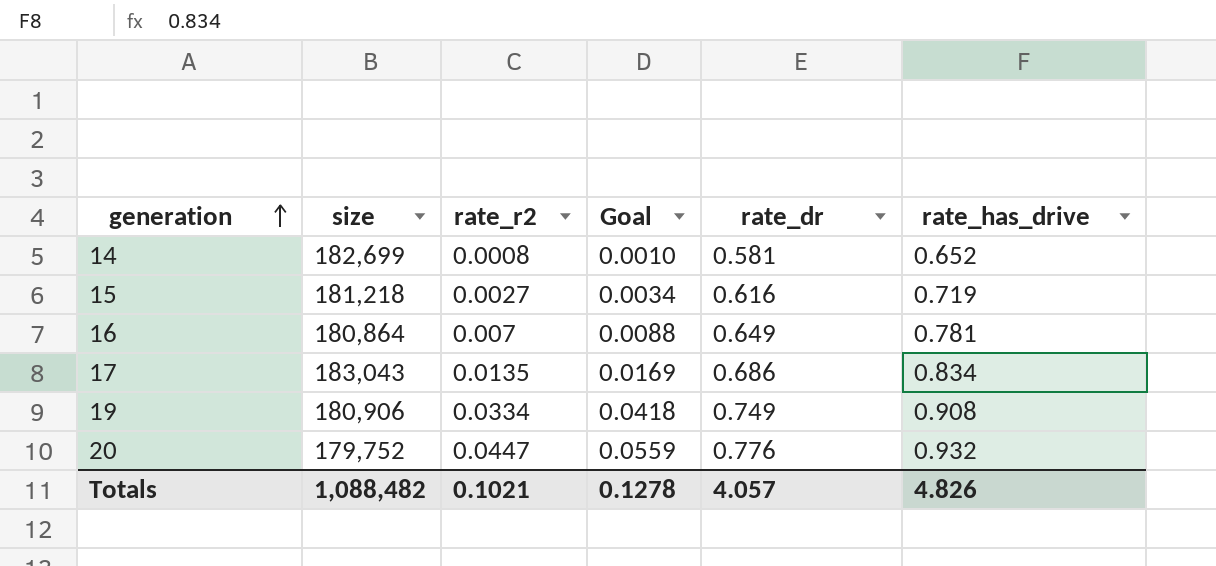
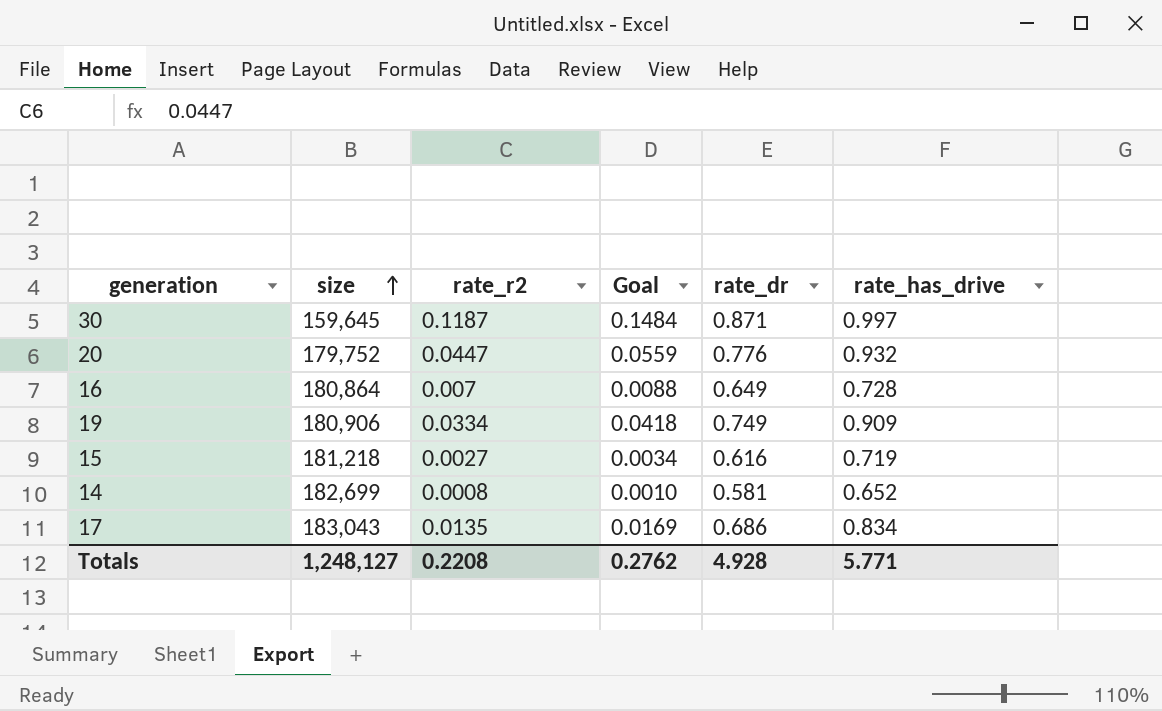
row order: generation ascending -> size ascending
row 30: none -> 159,645 | 0.1187 | 0.1484 | 0.871 | 0.997
16 | rate_has_drive: 0.781 -> 0.728
19 | rate_has_drive: 0.908 -> 0.909
Totals | size: 1,088,482 -> 1,248,127
Totals | rate_r2: 0.1021 -> 0.2208
Totals | Goal: 0.1278 -> 0.2762
Totals | rate_dr: 4.057 -> 4.928
Totals | rate_has_drive: 4.826 -> 5.771

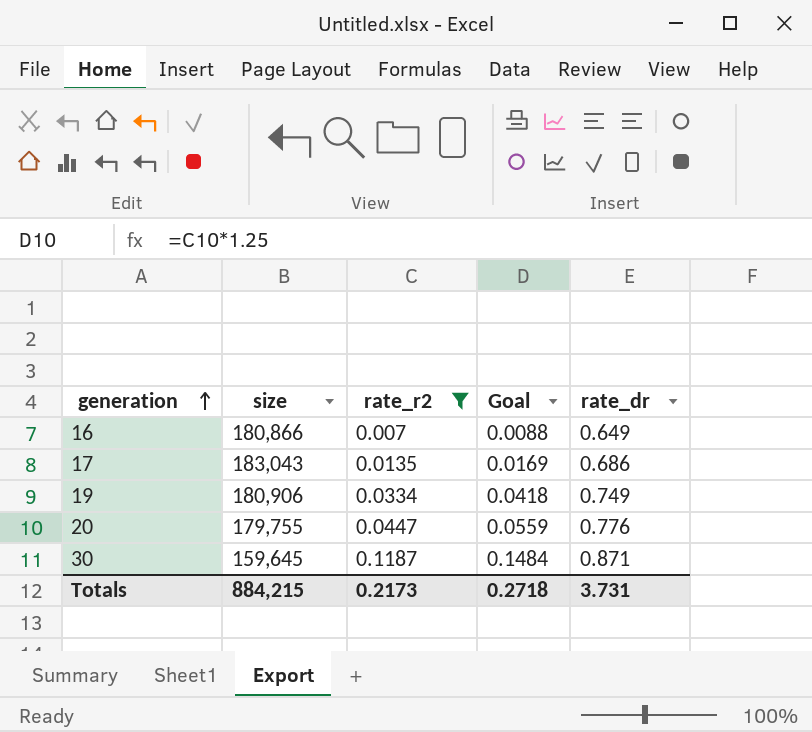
filter: none -> rate_r2 >= 0.007
row order: size ascending -> generation ascending
column rate_has_drive | position: 6 -> none
16 | size: 180,864 -> 180,866
20 | size: 179,752 -> 179,755
Totals | size: 1,248,127 -> 884,215
Totals | rate_r2: 0.2208 -> 0.2173
Totals | Goal: 0.2762 -> 0.2718
Totals | rate_dr: 4.928 -> 3.731

